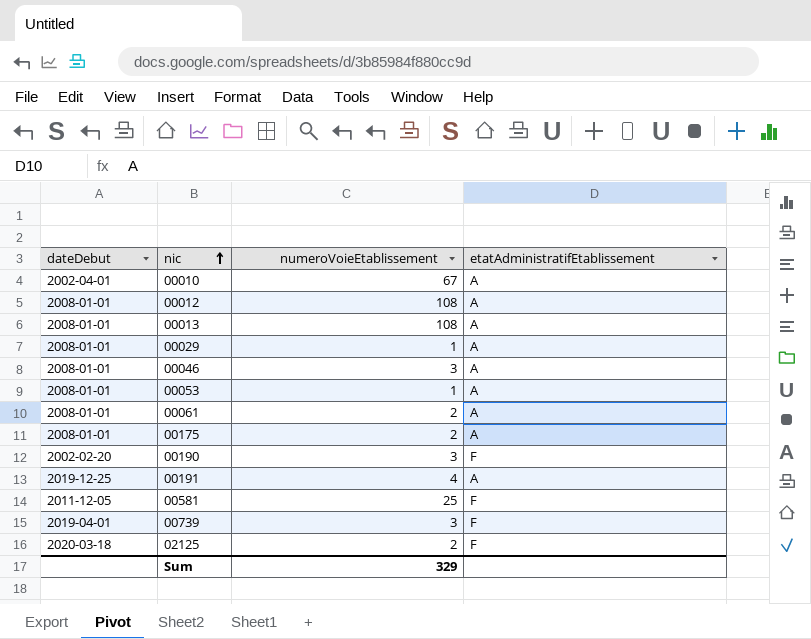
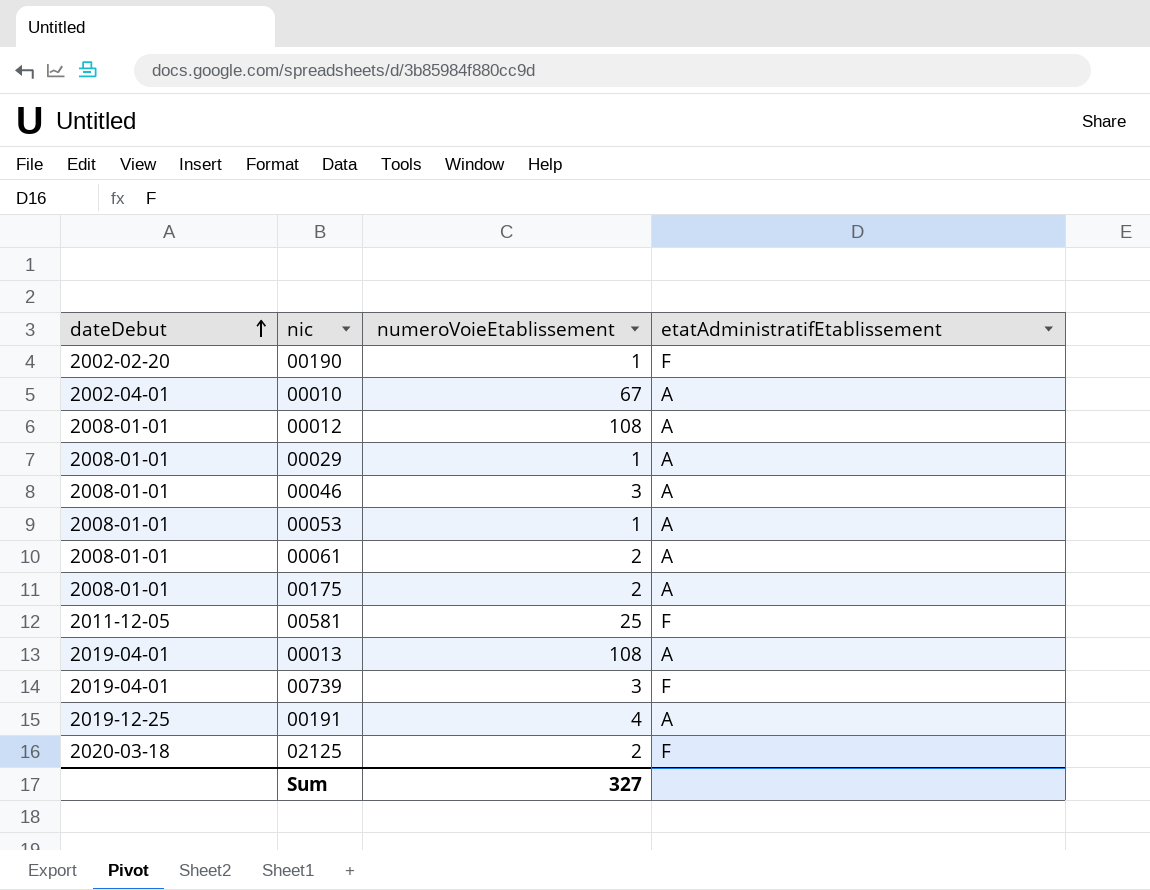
row order: nic ascending -> dateDebut ascending
00190 | numeroVoieEtablissement: 3 -> 1
00013 | dateDebut: 2008-01-01 -> 2019-04-01
Sum | numeroVoieEtablissement: 329 -> 327

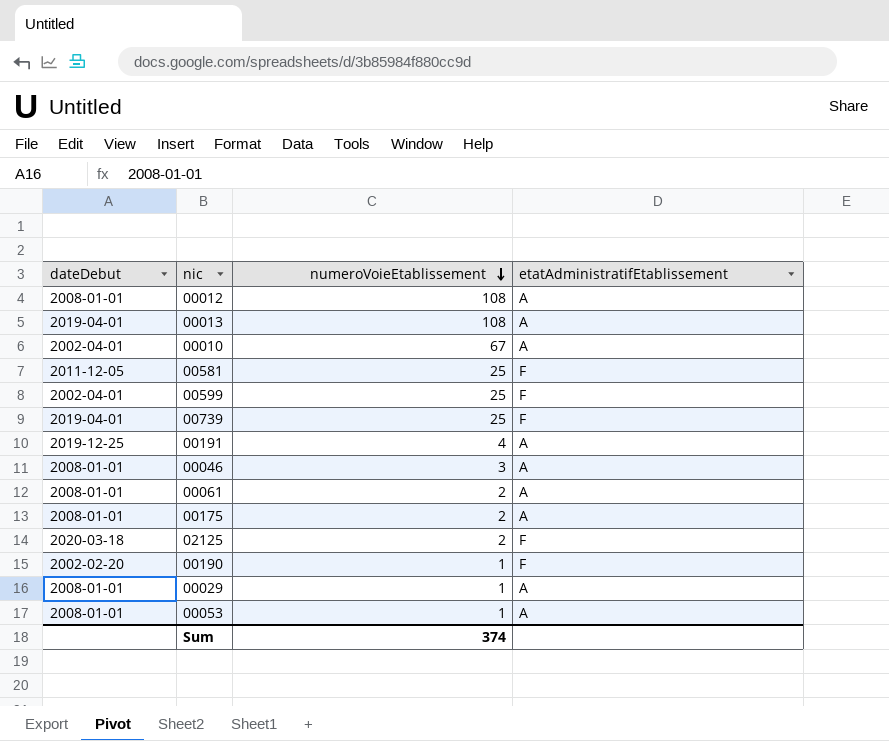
row order: dateDebut ascending -> numeroVoieEtablissement descending
row 00599: none -> 2002-04-01 | 25 | F
00739 | numeroVoieEtablissement: 3 -> 25
Sum | numeroVoieEtablissement: 327 -> 374

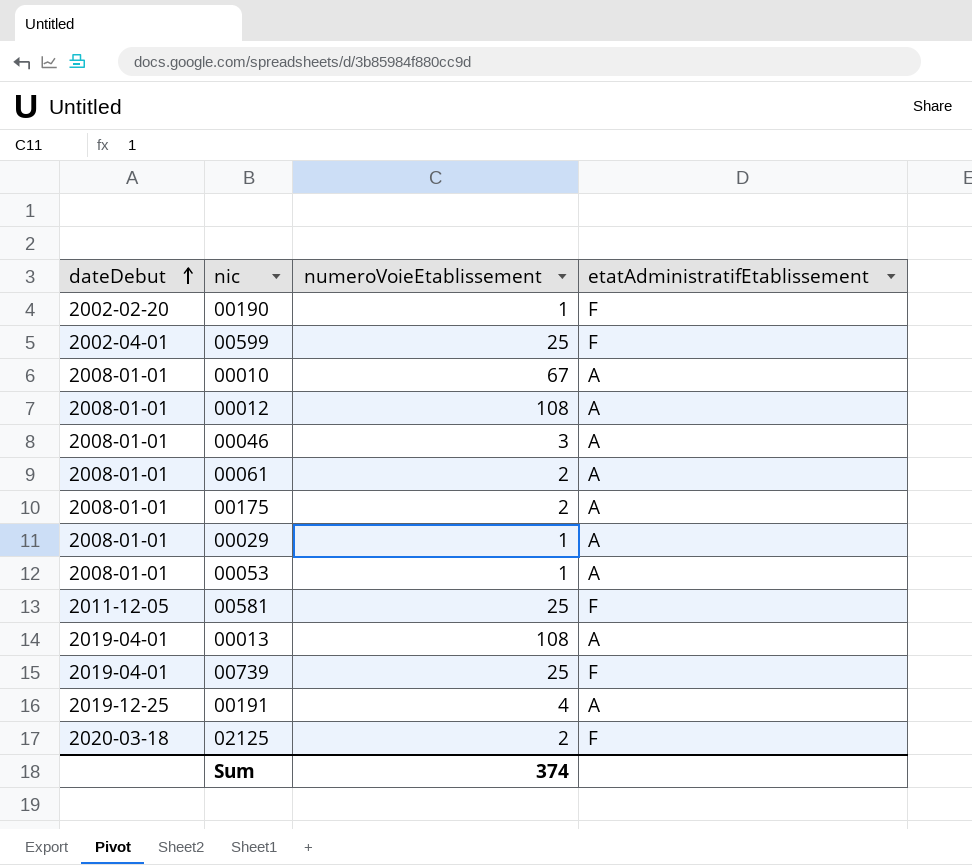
row order: numeroVoieEtablissement descending -> dateDebut ascending
00010 | dateDebut: 2002-04-01 -> 2008-01-01

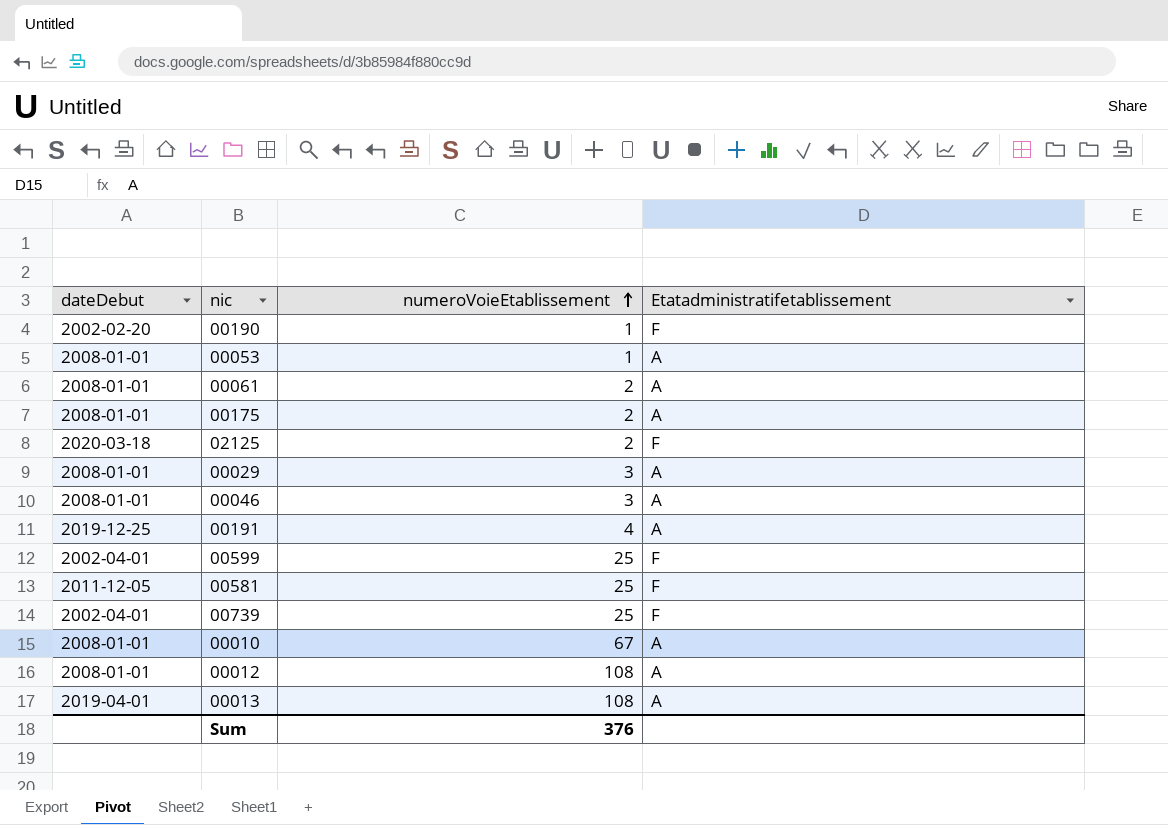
row order: dateDebut ascending -> numeroVoieEtablissement ascending
column name: etatAdministratifEtablissement -> Etatadministratifetablissement
00029 | numeroVoieEtablissement: 1 -> 3
00739 | dateDebut: 2019-04-01 -> 2002-04-01
Sum | numeroVoieEtablissement: 374 -> 376

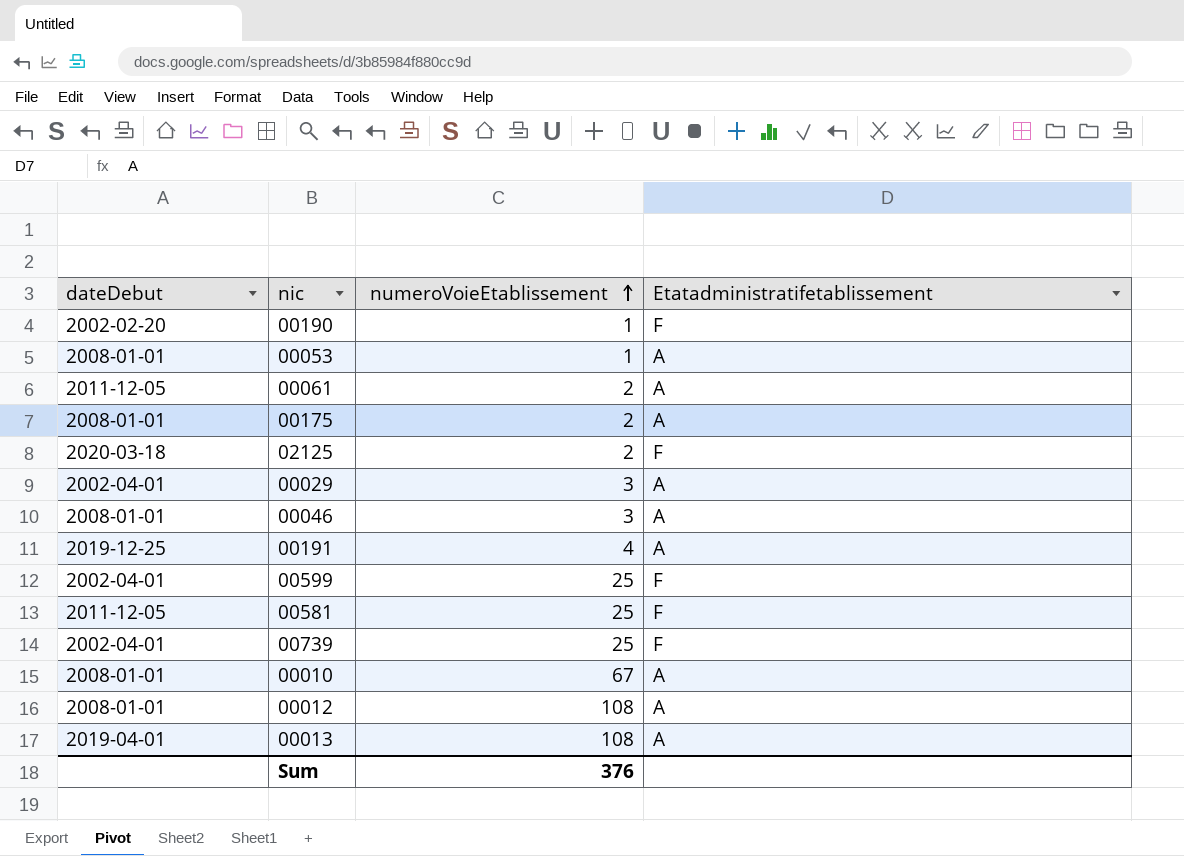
00061 | dateDebut: 2008-01-01 -> 2011-12-05
00029 | dateDebut: 2008-01-01 -> 2002-04-01

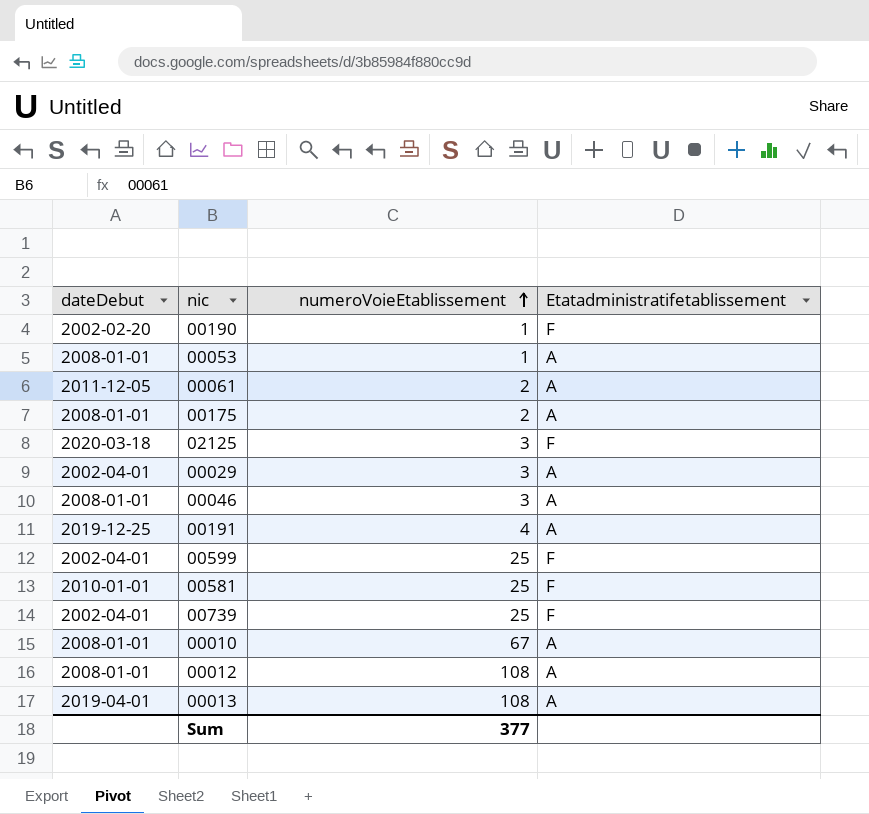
02125 | numeroVoieEtablissement: 2 -> 3
00581 | dateDebut: 2011-12-05 -> 2010-01-01
Sum | numeroVoieEtablissement: 376 -> 377

